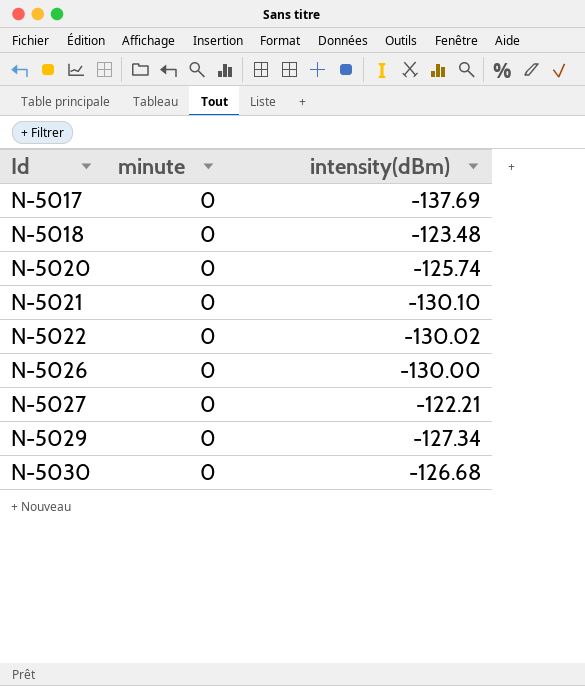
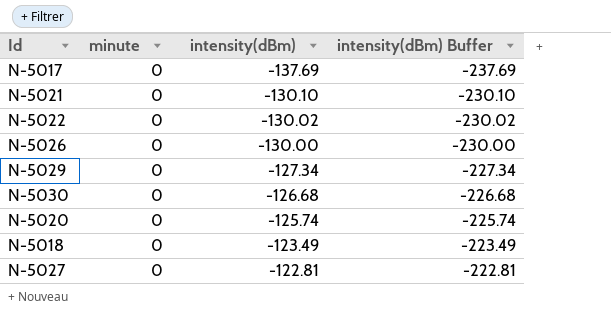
row order: Id ascending -> intensity(dBm) ascending
column intensity(dBm) Buffer | formula: none -> [intensity(dBm)] - 100
N-5018 | intensity(dBm): -123.48 -> -123.49
N-5027 | intensity(dBm): -122.21 -> -122.81

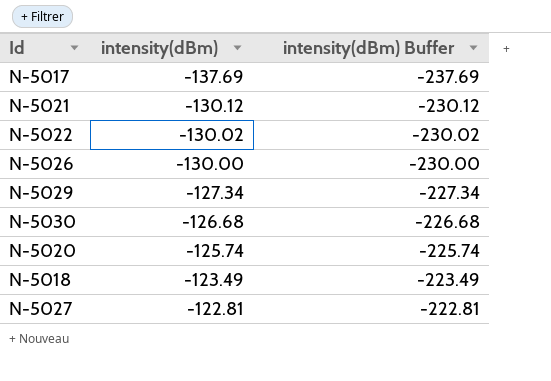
column minute | position: 2 -> none
N-5021 | intensity(dBm): -130.10 -> -130.12
N-5021 | intensity(dBm) Buffer: -230.10 -> -230.12

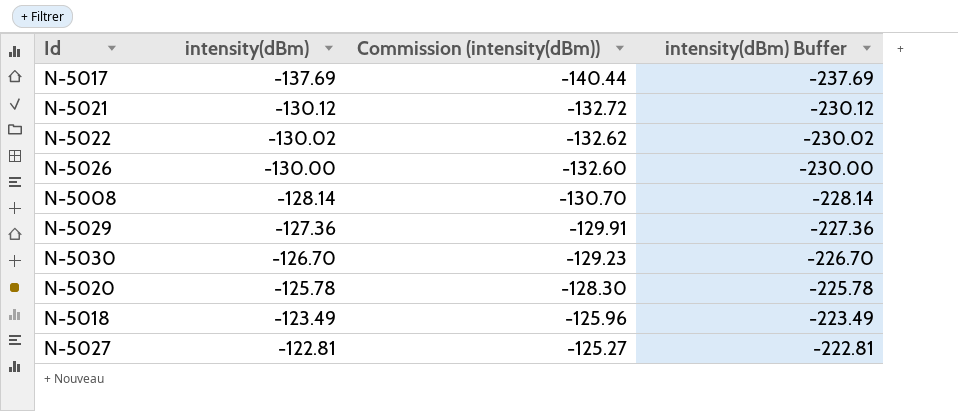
column Commission (intensity(dBm)) | formula: none -> [intensity(dBm)] * 1.02
row N-5008: none -> -128.14 | -130.70 | -228.14
N-5029 | intensity(dBm): -127.34 -> -127.36
N-5029 | intensity(dBm) Buffer: -227.34 -> -227.36
N-5030 | intensity(dBm): -126.68 -> -126.70
N-5030 | intensity(dBm) Buffer: -226.68 -> -226.70
N-5020 | intensity(dBm): -125.74 -> -125.78
N-5020 | intensity(dBm) Buffer: -225.74 -> -225.78

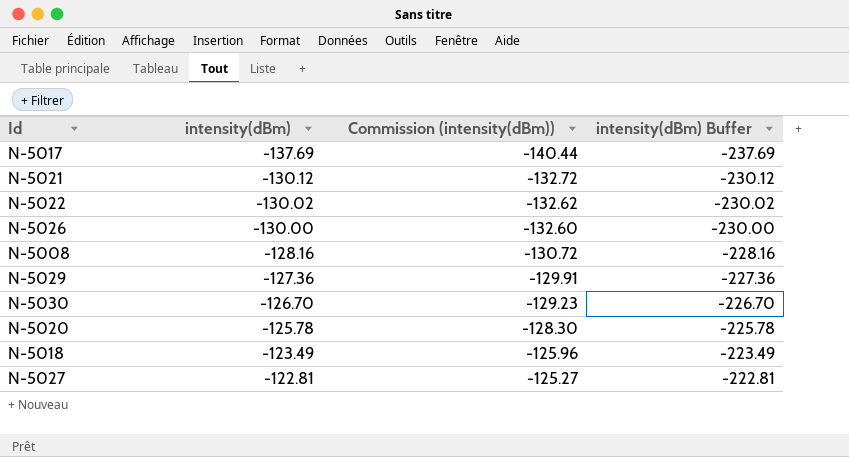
N-5008 | intensity(dBm): -128.14 -> -128.16
N-5008 | Commission (intensity(dBm)): -130.70 -> -130.72
N-5008 | intensity(dBm) Buffer: -228.14 -> -228.16

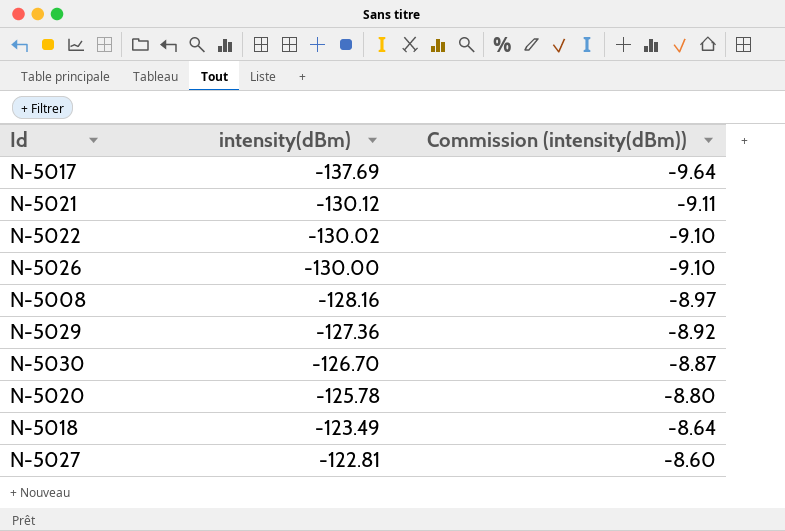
column intensity(dBm) Buffer | formula: [intensity(dBm)] - 100 -> none
column Commission (intensity(dBm)) | formula: [intensity(dBm)] * 1.02 -> [intensity(dBm)] * 0.07

